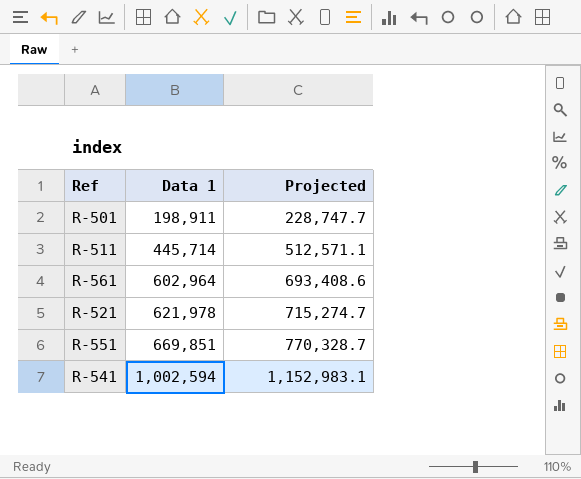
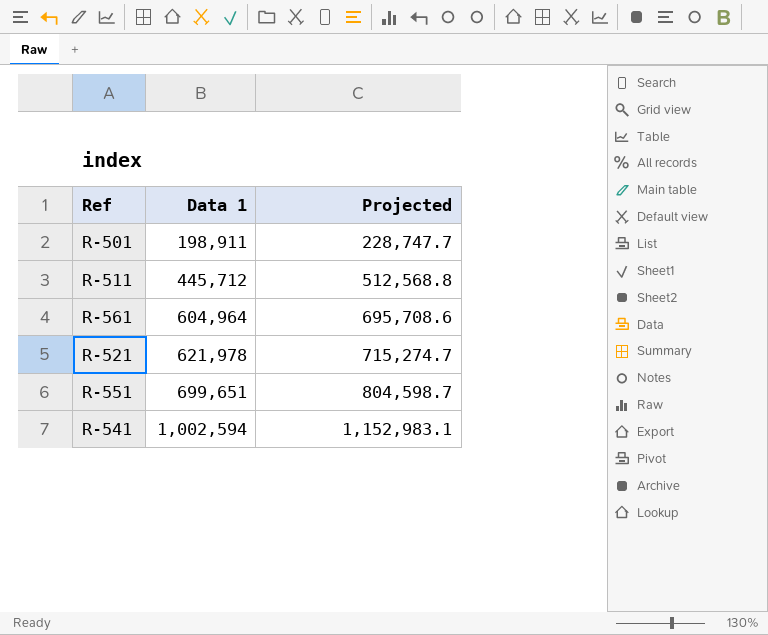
R-511 | Data 1: 445,714 -> 445,712
R-511 | Projected: 512,571.1 -> 512,568.8
R-561 | Data 1: 602,964 -> 604,964
R-561 | Projected: 693,408.6 -> 695,708.6
R-551 | Data 1: 669,851 -> 699,651
R-551 | Projected: 770,328.7 -> 804,598.7

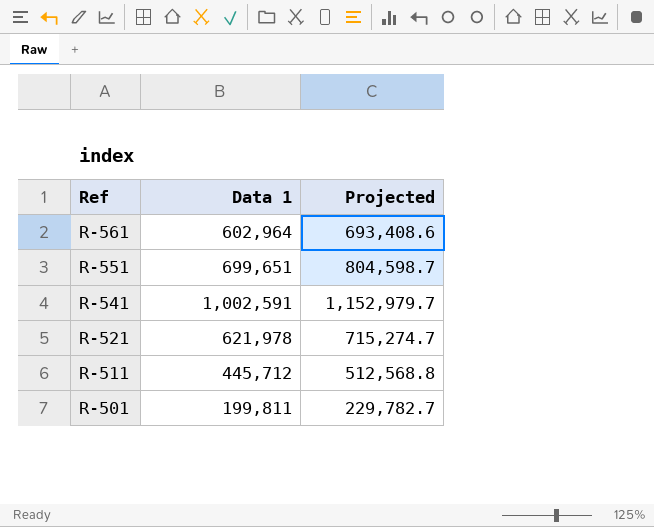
row order: Data 1 ascending -> Ref descending
R-561 | Data 1: 604,964 -> 602,964
R-561 | Projected: 695,708.6 -> 693,408.6
R-541 | Data 1: 1,002,594 -> 1,002,591
R-541 | Projected: 1,152,983.1 -> 1,152,979.7
R-501 | Data 1: 198,911 -> 199,811
R-501 | Projected: 228,747.7 -> 229,782.7

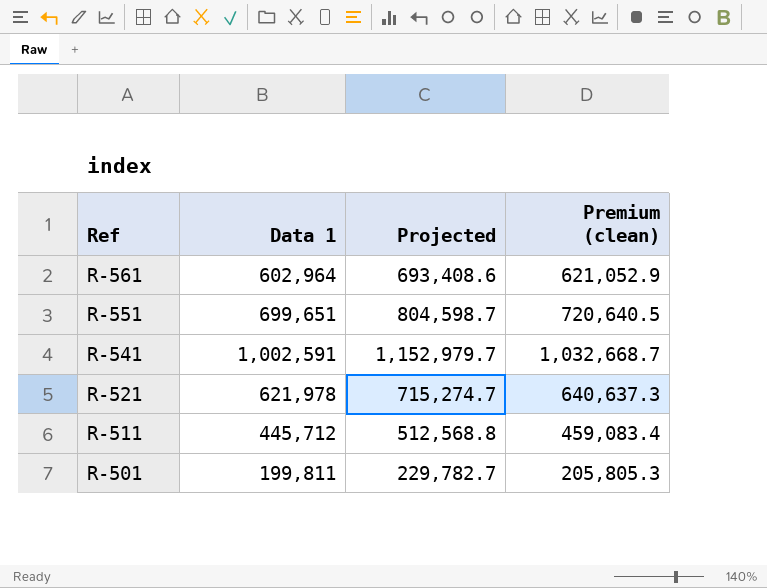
column Premium (clean) | formula: none -> [Data 1] * 1.03

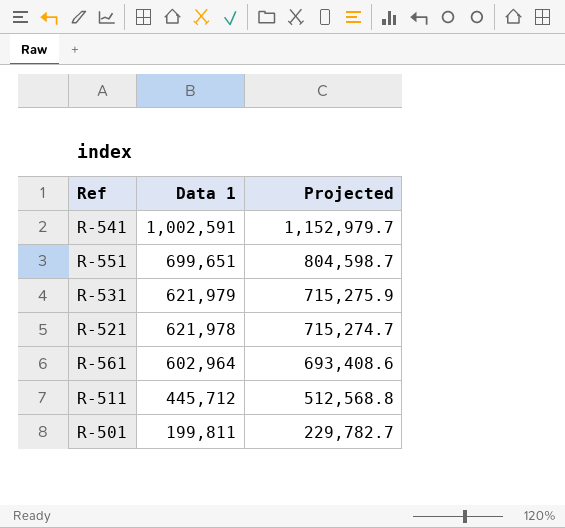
row order: Ref descending -> Data 1 descending
column Premium (clean) | formula: [Data 1] * 1.03 -> none
row R-531: none -> 621,979 | 715,275.9

